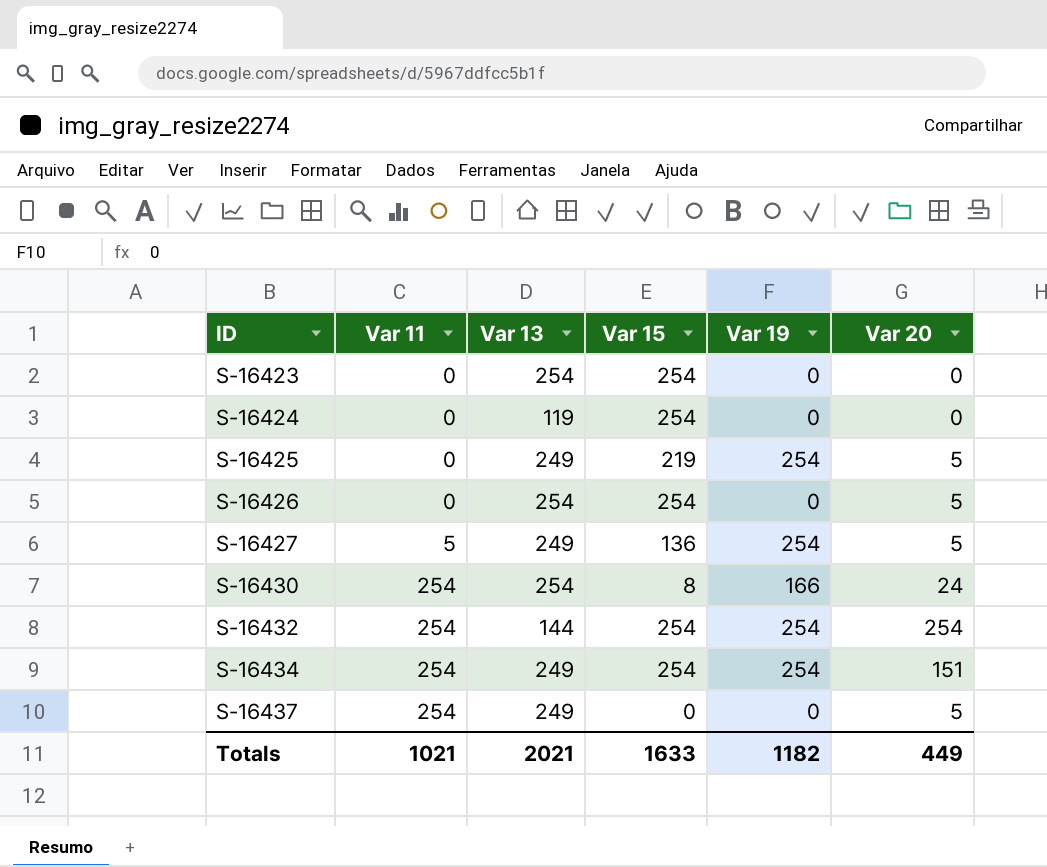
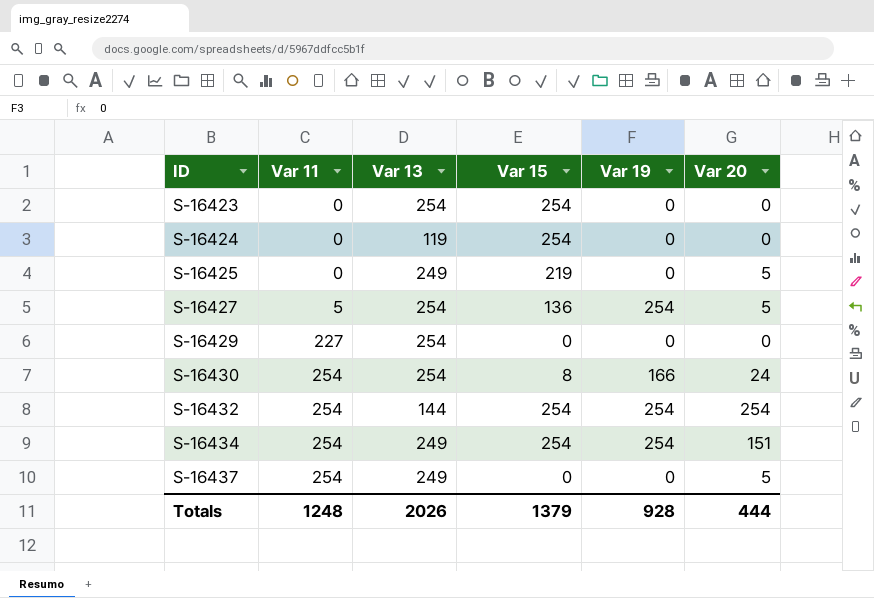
row S-16426: 0 | 254 | 254 | 0 | 5 -> none
S-16425 | Var 19: 254 -> 0
S-16427 | Var 13: 249 -> 254
row S-16429: none -> 227 | 254 | 0 | 0 | 0
Totals | Var 11: 1021 -> 1248
Totals | Var 13: 2021 -> 2026
Totals | Var 15: 1633 -> 1379
Totals | Var 19: 1182 -> 928
Totals | Var 20: 449 -> 444

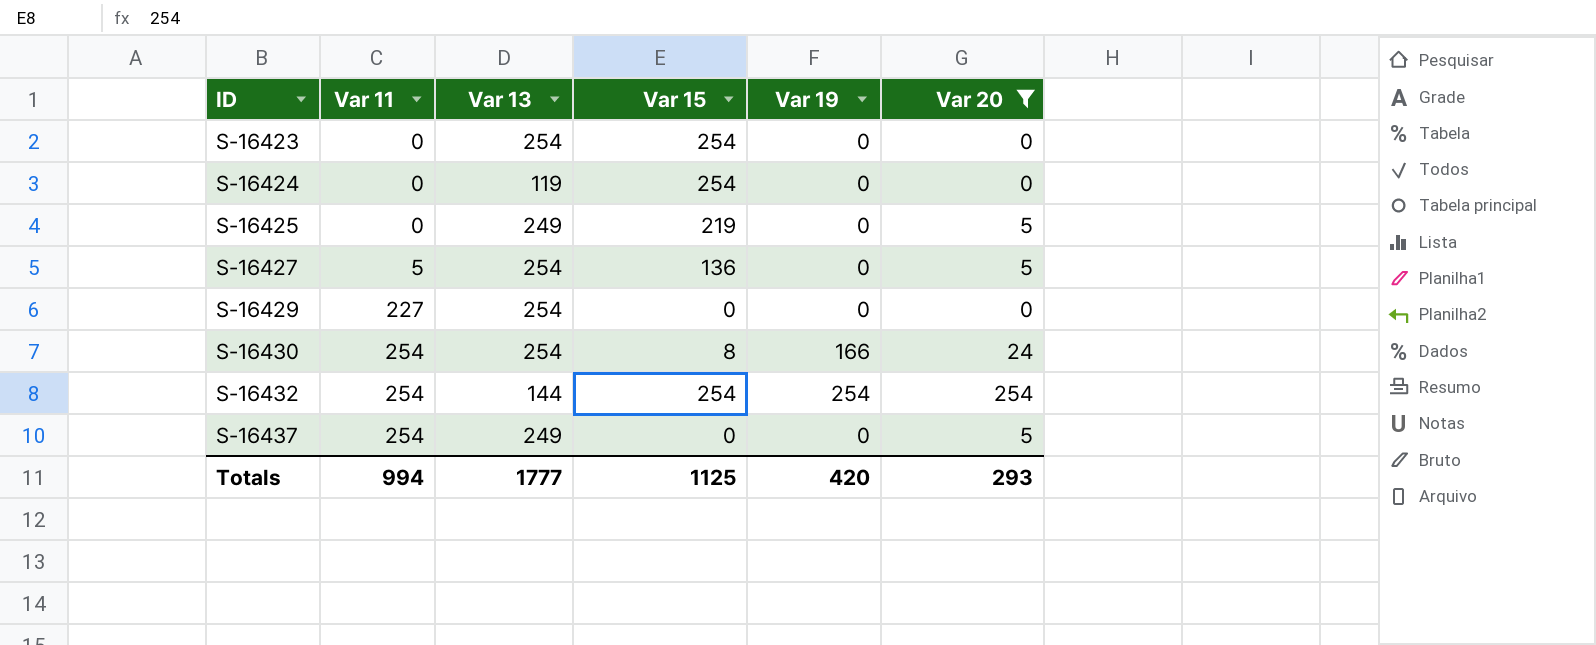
filter: none -> Var 20 != 151
S-16427 | Var 19: 254 -> 0
Totals | Var 11: 1248 -> 994
Totals | Var 13: 2026 -> 1777
Totals | Var 15: 1379 -> 1125
Totals | Var 19: 928 -> 420
Totals | Var 20: 444 -> 293

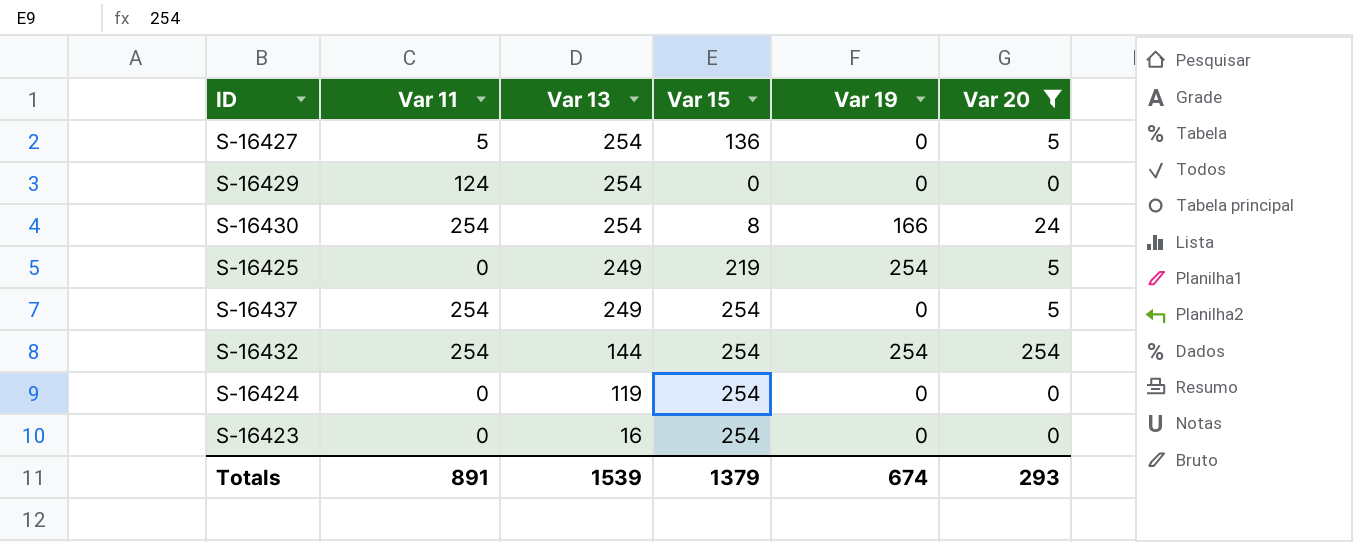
row order: ID ascending -> Var 13 descending
S-16429 | Var 11: 227 -> 124
S-16425 | Var 19: 0 -> 254
S-16437 | Var 15: 0 -> 254
S-16423 | Var 13: 254 -> 16
Totals | Var 11: 994 -> 891
Totals | Var 13: 1777 -> 1539
Totals | Var 15: 1125 -> 1379
Totals | Var 19: 420 -> 674

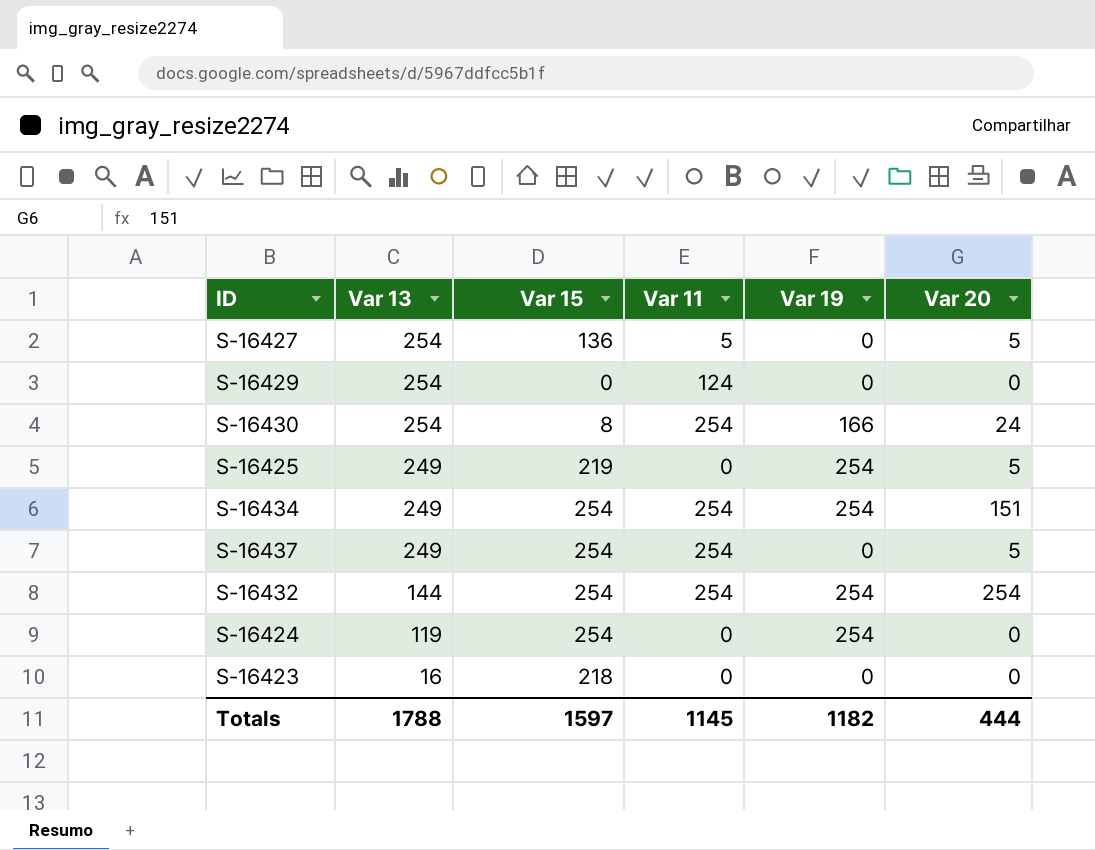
filter: Var 20 != 151 -> none
column Var 11 | position: 2 -> 4
S-16424 | Var 19: 0 -> 254
S-16423 | Var 15: 254 -> 218
Totals | Var 13: 1539 -> 1788
Totals | Var 15: 1379 -> 1597
Totals | Var 11: 891 -> 1145
Totals | Var 19: 674 -> 1182
Totals | Var 20: 293 -> 444

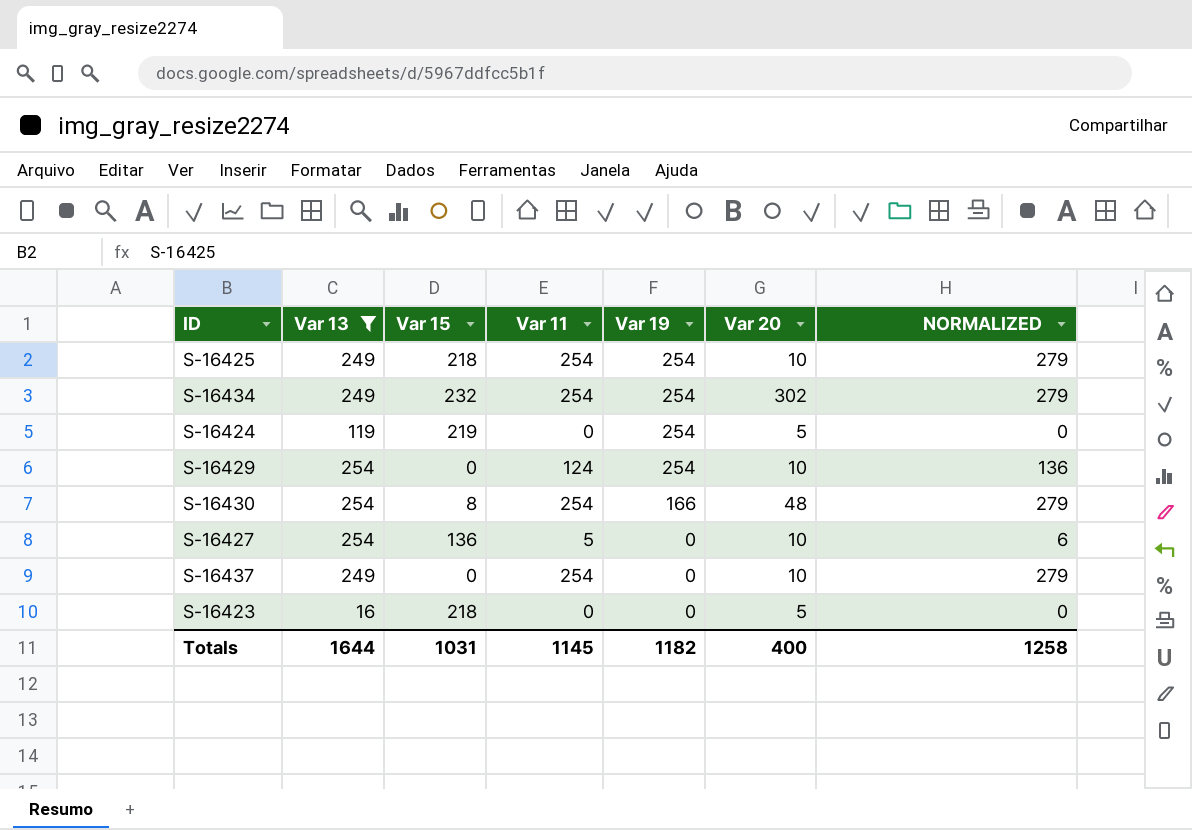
filter: none -> Var 13 != 144
row order: Var 13 descending -> Var 19 descending
column NORMALIZED | formula: none -> [Var 11] * 1.1
S-16425 | Var 15: 219 -> 218
S-16425 | Var 11: 0 -> 254
S-16425 | Var 20: 5 -> 10
S-16434 | Var 15: 254 -> 232
S-16434 | Var 20: 151 -> 302
S-16424 | Var 15: 254 -> 219
S-16424 | Var 20: 0 -> 5
S-16429 | Var 19: 0 -> 254
S-16429 | Var 20: 0 -> 10
S-16430 | Var 20: 24 -> 48
S-16427 | Var 20: 5 -> 10
S-16437 | Var 15: 254 -> 0
S-16437 | Var 20: 5 -> 10
S-16423 | Var 20: 0 -> 5
Totals | Var 13: 1788 -> 1644
Totals | Var 15: 1597 -> 1031
Totals | Var 20: 444 -> 400

